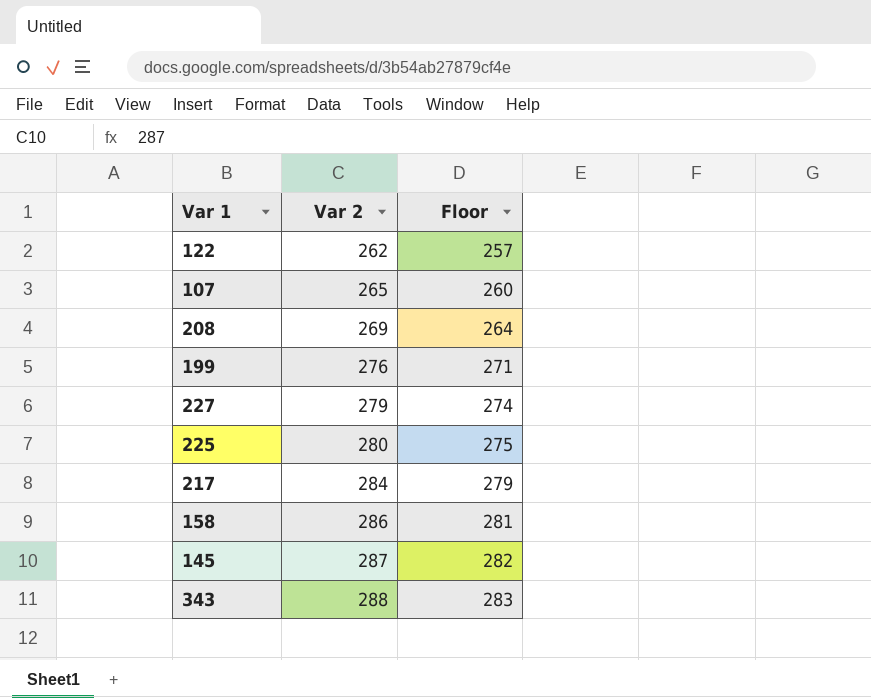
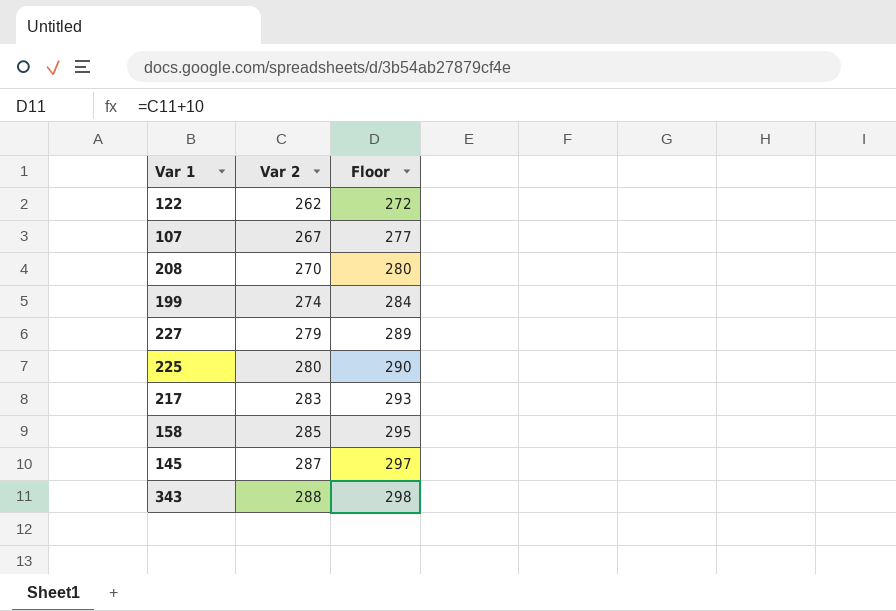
column Floor | formula: [Var 2] - 5 -> [Var 2] + 10
107 | Var 2: 265 -> 267
208 | Var 2: 269 -> 270
199 | Var 2: 276 -> 274
217 | Var 2: 284 -> 283
158 | Var 2: 286 -> 285

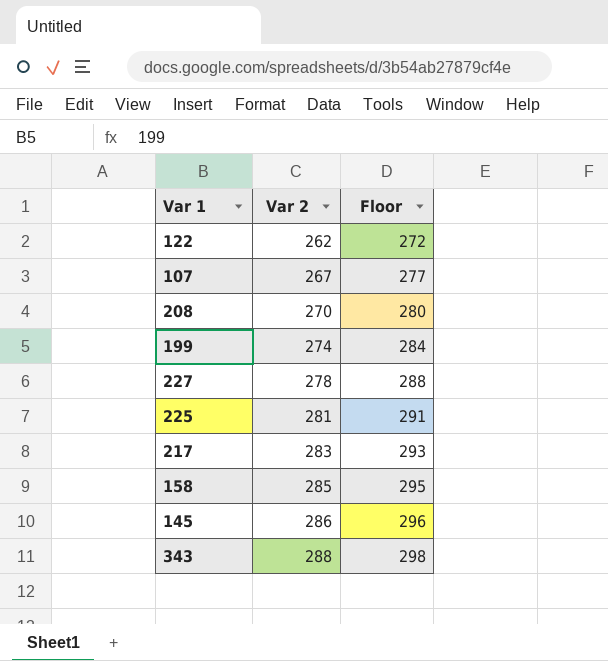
227 | Var 2: 279 -> 278
227 | Floor: 289 -> 288
225 | Var 2: 280 -> 281
225 | Floor: 290 -> 291
145 | Var 2: 287 -> 286
145 | Floor: 297 -> 296

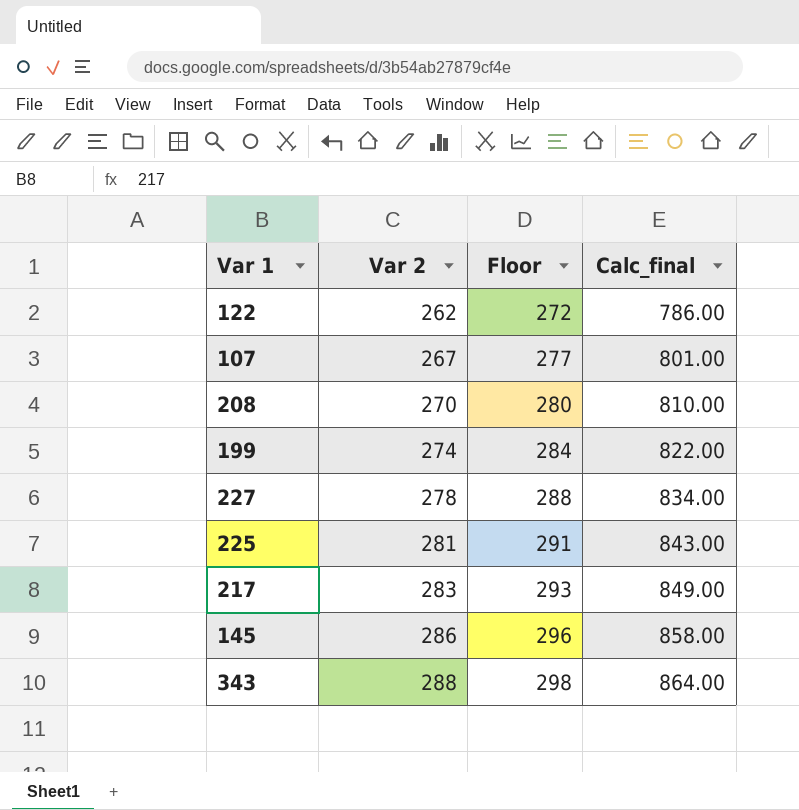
column Calc_final | formula: none -> [Var 2] * 3
row 158: 285 | 295 -> none

